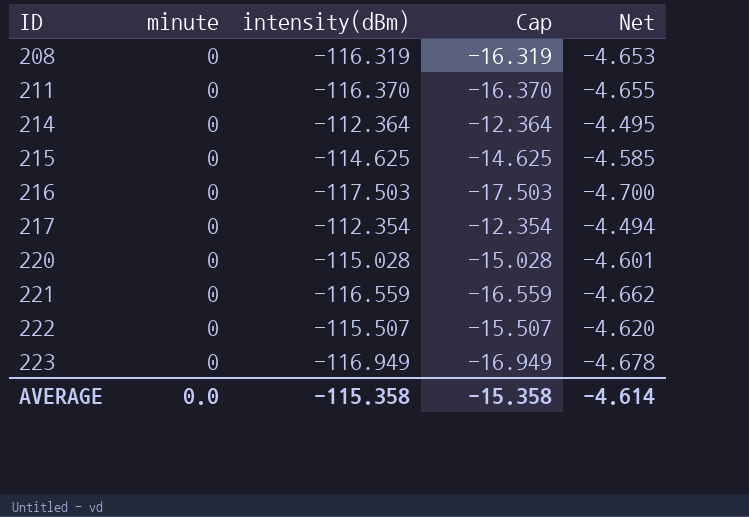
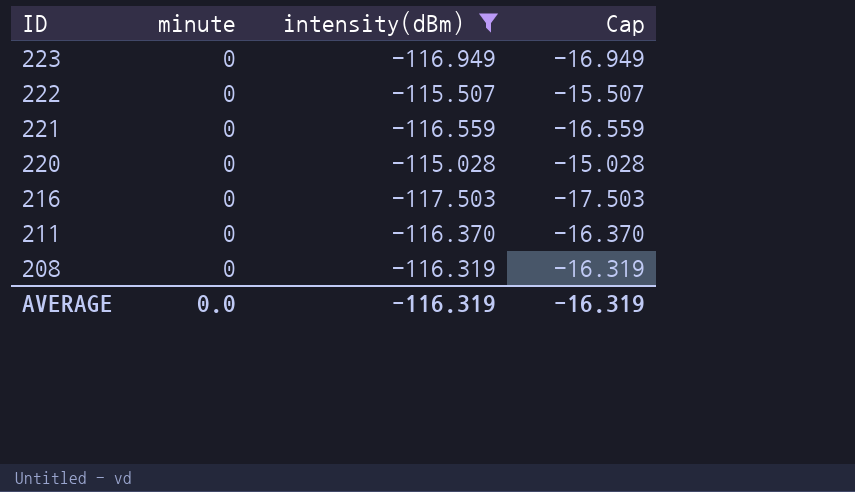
filter: none -> intensity(dBm) <= -115.028
row order: ID ascending -> ID descending
column Net | formula: [intensity(dBm)] * 0.04 -> none
AVERAGE | intensity(dBm): -115.358 -> -116.319
AVERAGE | Cap: -15.358 -> -16.319

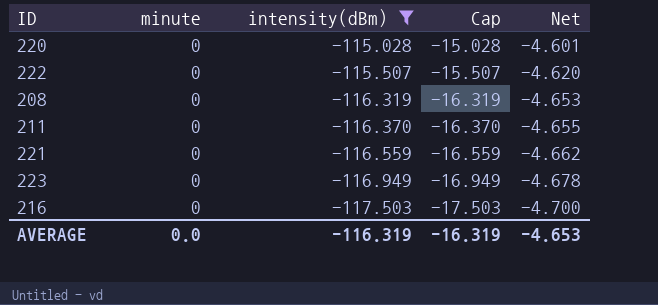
row order: ID descending -> intensity(dBm) descending
column Net | formula: none -> [intensity(dBm)] * 0.04

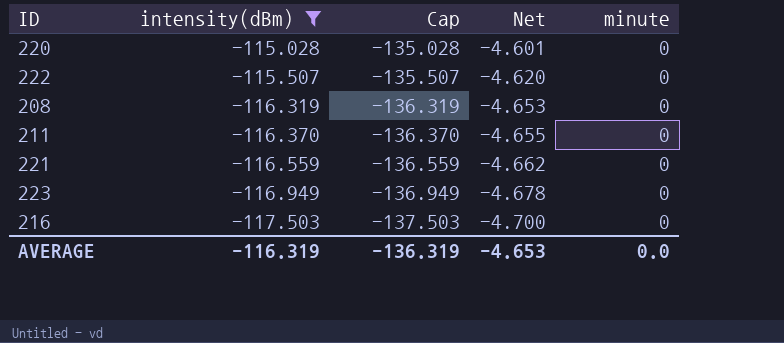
column Cap | formula: [intensity(dBm)] + 100 -> [intensity(dBm)] - 20
column minute | position: 2 -> 5
AVERAGE | Cap: -16.319 -> -136.319

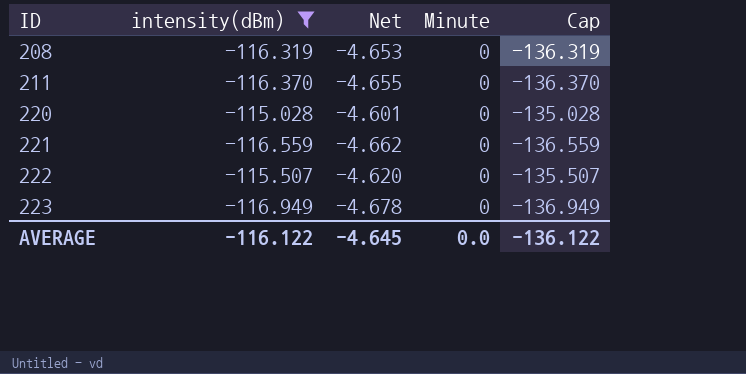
row order: intensity(dBm) descending -> ID ascending
column name: minute -> Minute
column Cap | position: 3 -> 5
row 216: -117.503 | -137.503 | -4.700 | 0 -> none
AVERAGE | intensity(dBm): -116.319 -> -116.122
AVERAGE | Net: -4.653 -> -4.645
AVERAGE | Cap: -136.319 -> -136.122

